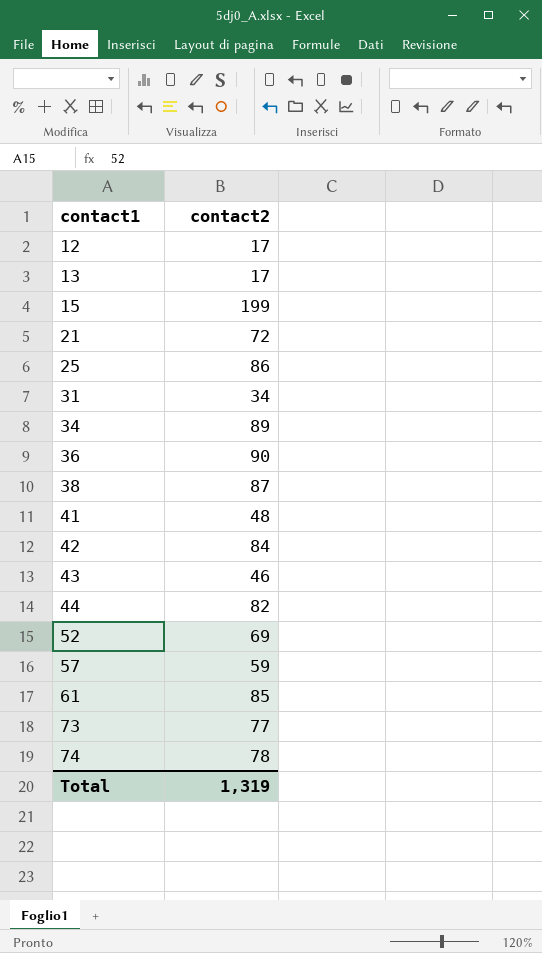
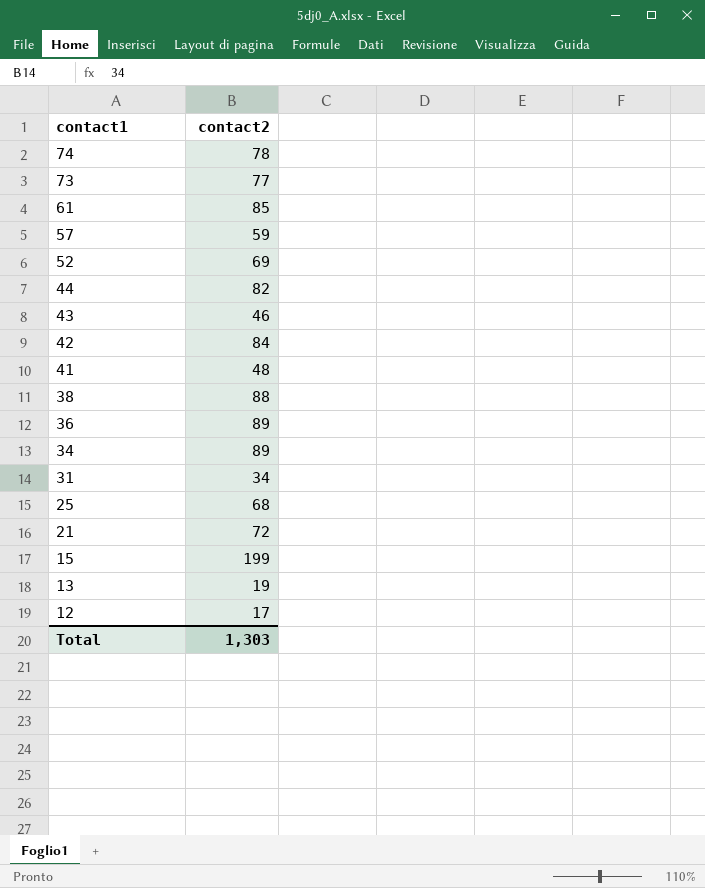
row order: contact1 ascending -> contact1 descending
38 | contact2: 87 -> 88
36 | contact2: 90 -> 89
25 | contact2: 86 -> 68
13 | contact2: 17 -> 19
Total | contact2: 1,319 -> 1,303

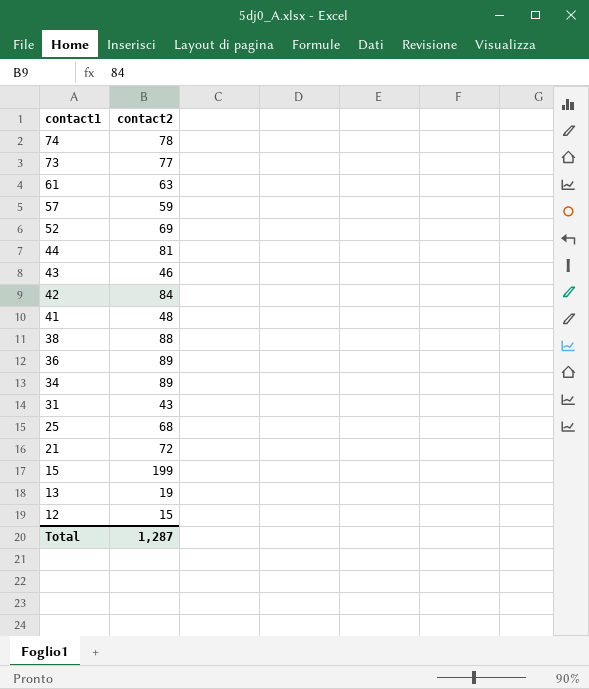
61 | contact2: 85 -> 63
44 | contact2: 82 -> 81
31 | contact2: 34 -> 43
12 | contact2: 17 -> 15
Total | contact2: 1,303 -> 1,287

